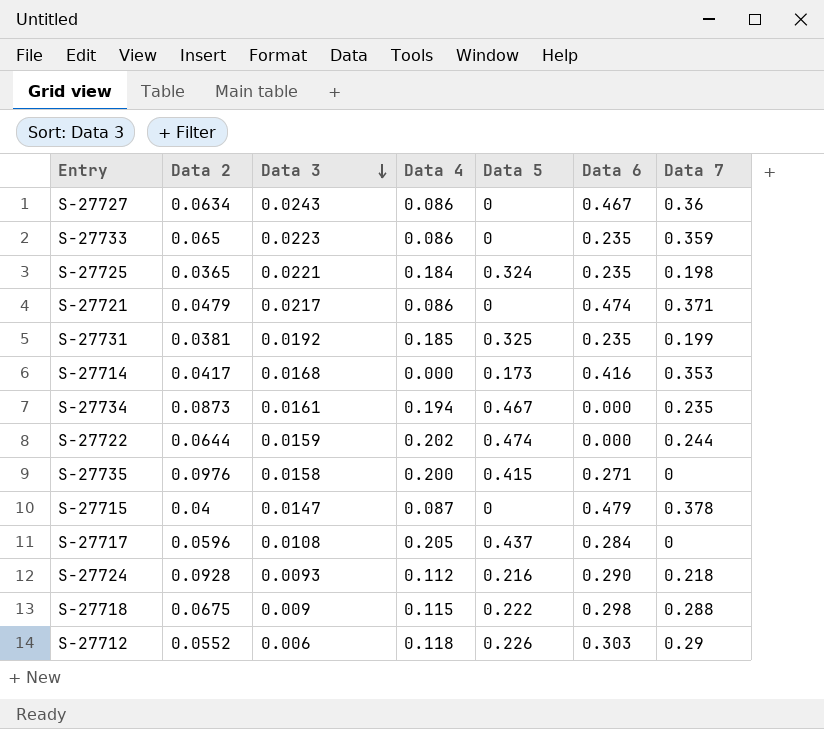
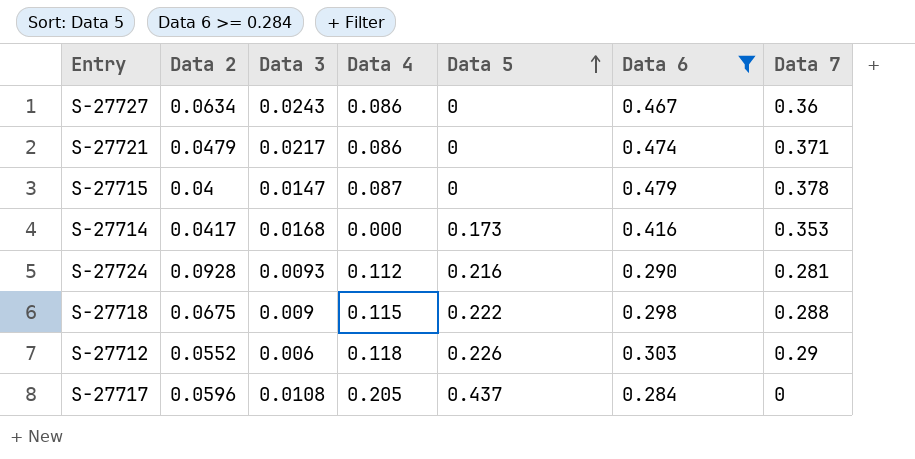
filter: none -> Data 6 >= 0.284
row order: Data 3 descending -> Data 5 ascending
S-27724 | Data 7: 0.218 -> 0.281

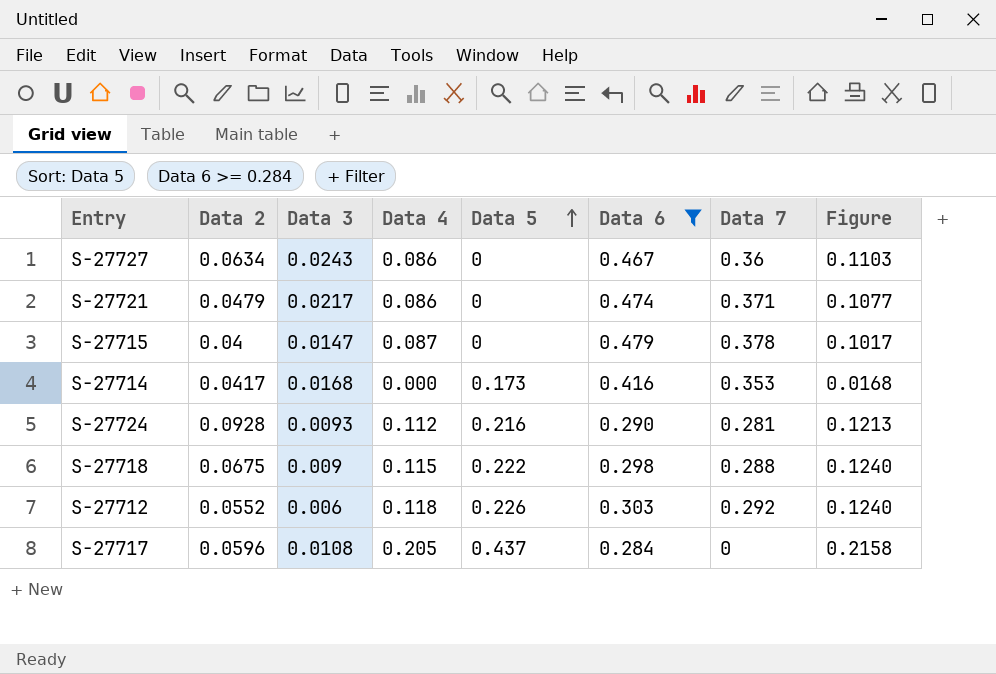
column Figure | formula: none -> [Data 3] + [Data 4]
S-27712 | Data 7: 0.29 -> 0.292

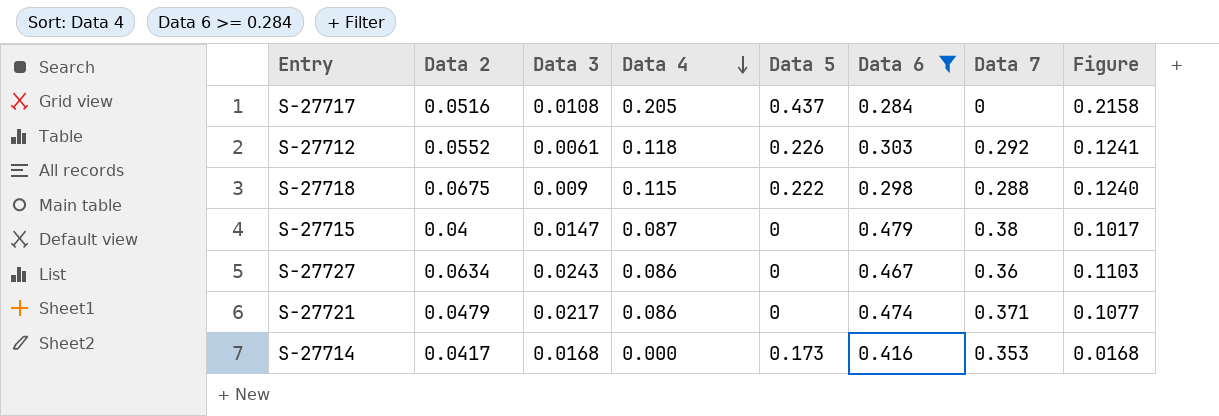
row order: Data 5 ascending -> Data 4 descending
row S-27724: 0.0928 | 0.0093 | 0.112 | 0.216 | 0.290 | 0.281 | 0.1213 -> none
S-27717 | Data 2: 0.0596 -> 0.0516
S-27712 | Data 3: 0.006 -> 0.0061
S-27712 | Figure: 0.1240 -> 0.1241
S-27715 | Data 7: 0.378 -> 0.38

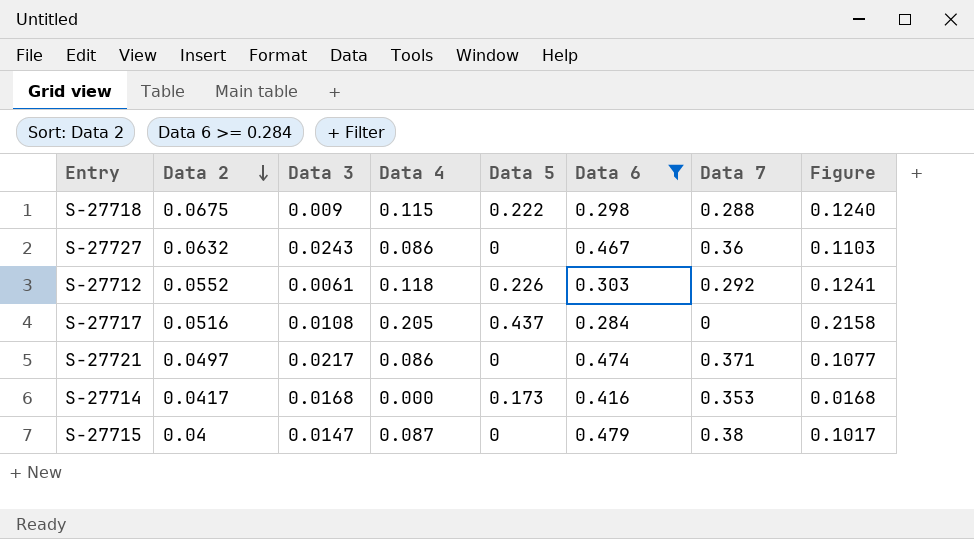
row order: Data 4 descending -> Data 2 descending
S-27727 | Data 2: 0.0634 -> 0.0632
S-27721 | Data 2: 0.0479 -> 0.0497

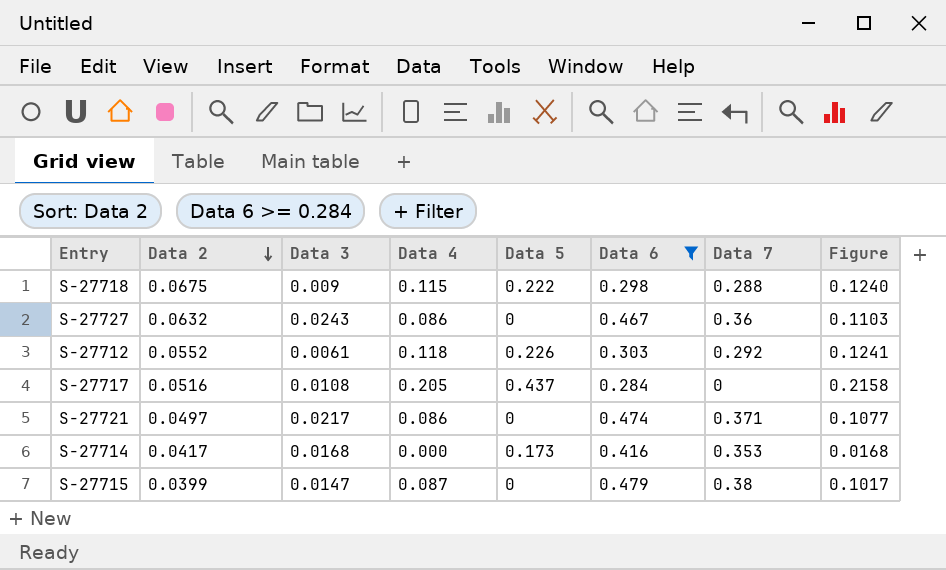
S-27715 | Data 2: 0.04 -> 0.0399

